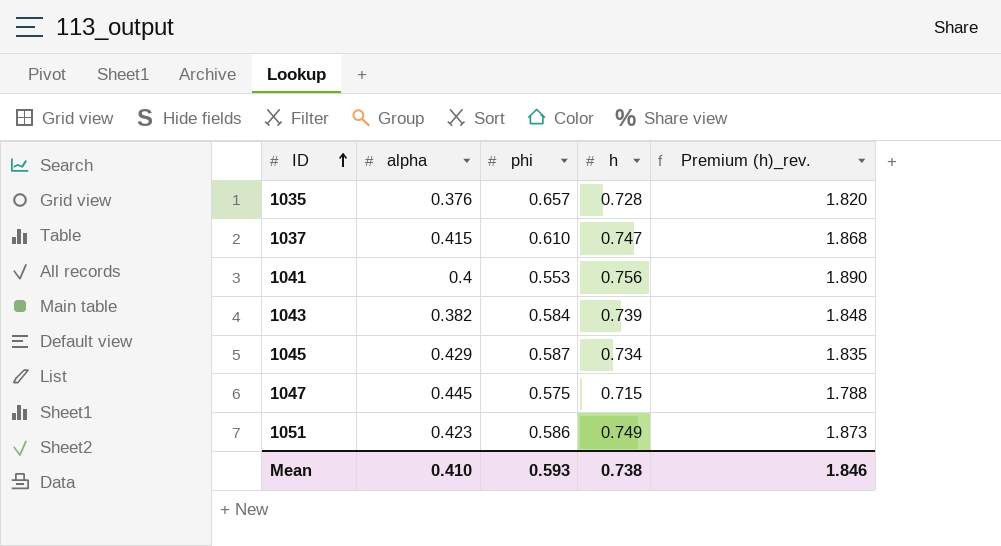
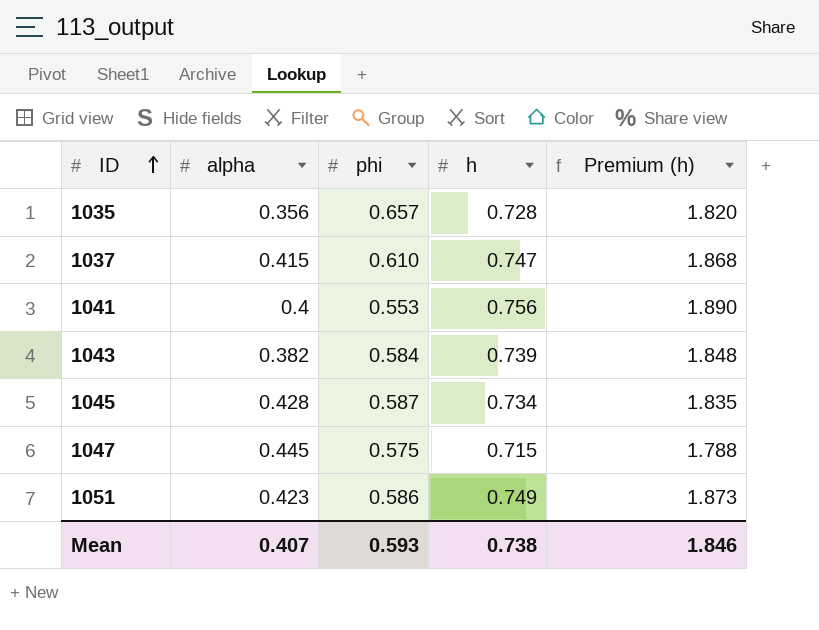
column name: Premium (h)_rev. -> Premium (h)
1035 | alpha: 0.376 -> 0.356
1045 | alpha: 0.429 -> 0.428
Mean | alpha: 0.410 -> 0.407

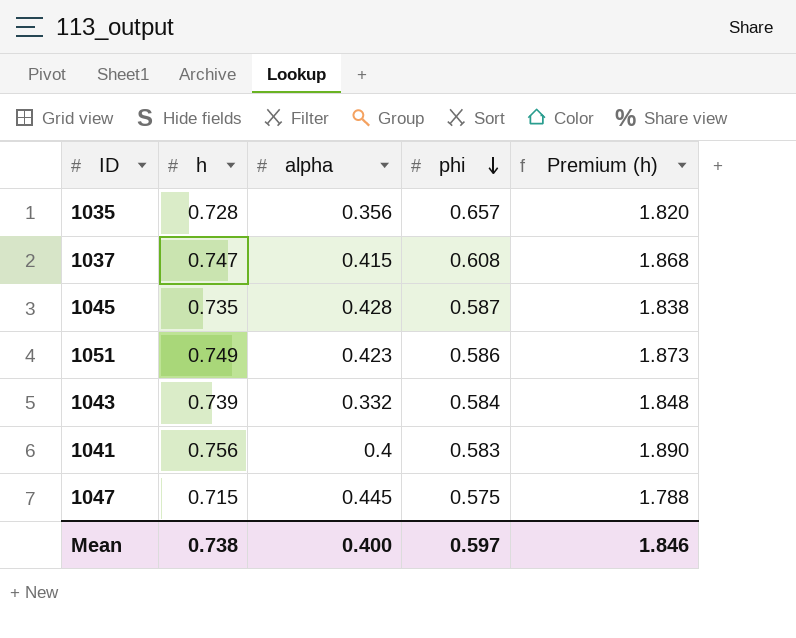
row order: ID ascending -> phi descending
column h | position: 4 -> 2
1037 | phi: 0.610 -> 0.608
1045 | h: 0.734 -> 0.735
1045 | Premium (h): 1.835 -> 1.838
1043 | alpha: 0.382 -> 0.332
1041 | phi: 0.553 -> 0.583
Mean | alpha: 0.407 -> 0.400
Mean | phi: 0.593 -> 0.597

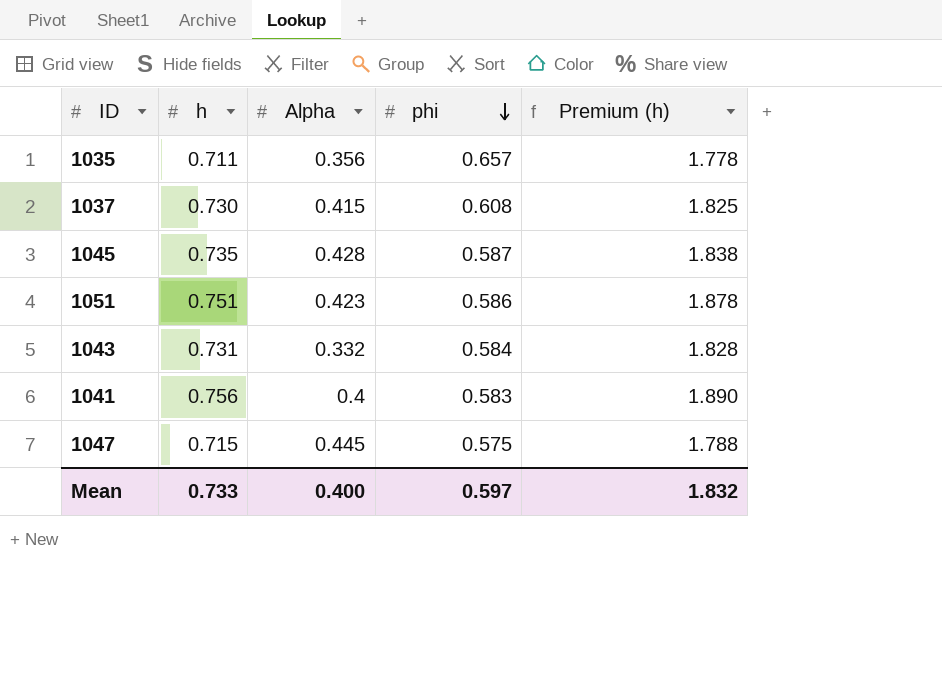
column name: alpha -> Alpha
1035 | h: 0.728 -> 0.711
1035 | Premium (h): 1.820 -> 1.778
1037 | h: 0.747 -> 0.730
1037 | Premium (h): 1.868 -> 1.825
1051 | h: 0.749 -> 0.751
1051 | Premium (h): 1.873 -> 1.878
1043 | h: 0.739 -> 0.731
1043 | Premium (h): 1.848 -> 1.828
Mean | h: 0.738 -> 0.733
Mean | Premium (h): 1.846 -> 1.832

